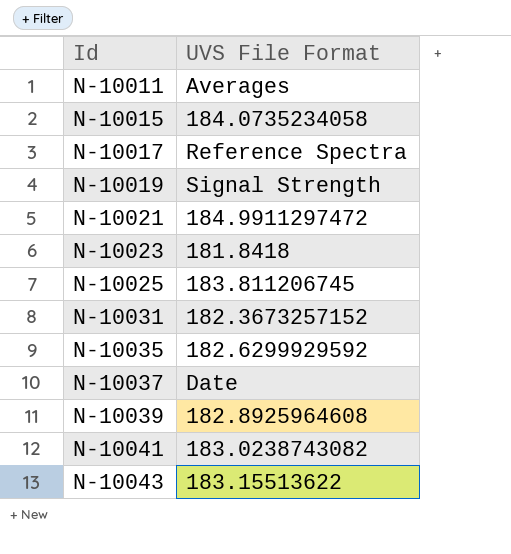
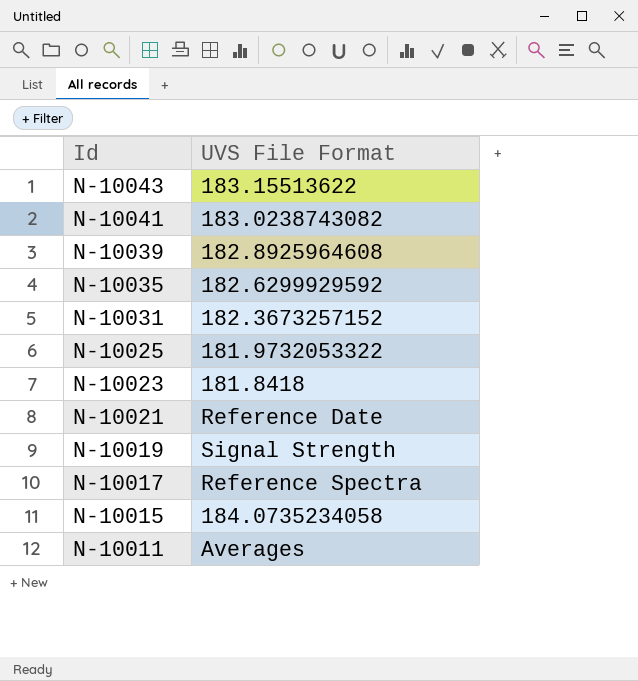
row order: Id ascending -> Id descending
row N-10037: Date -> none
N-10025 | UVS File Format: 183.811206745 -> 181.9732053322
N-10021 | UVS File Format: 184.9911297472 -> Reference Date

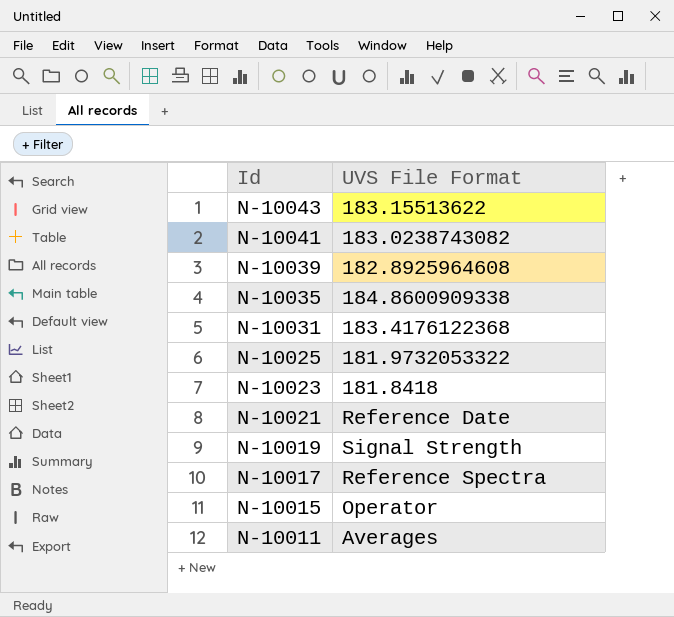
N-10035 | UVS File Format: 182.6299929592 -> 184.8600909338
N-10031 | UVS File Format: 182.3673257152 -> 183.4176122368
N-10015 | UVS File Format: 184.0735234058 -> Operator

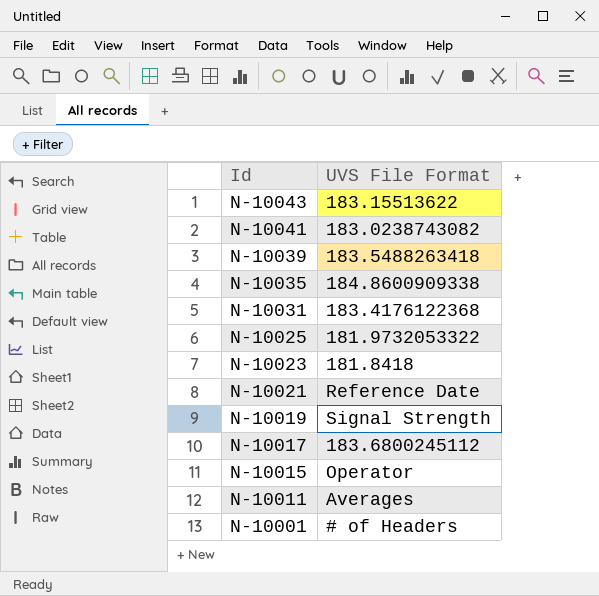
N-10039 | UVS File Format: 182.8925964608 -> 183.5488263418
N-10017 | UVS File Format: Reference Spectra -> 183.6800245112
row N-10001: none -> # of Headers

